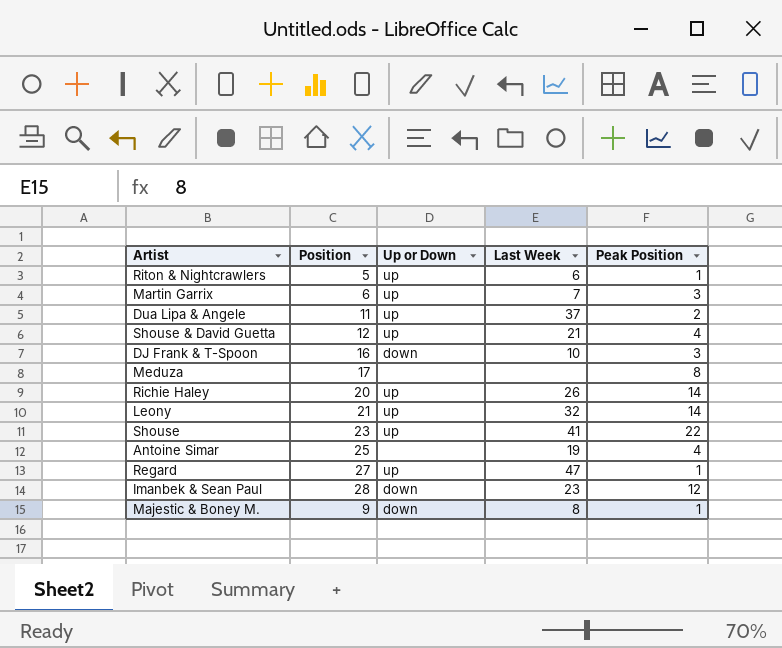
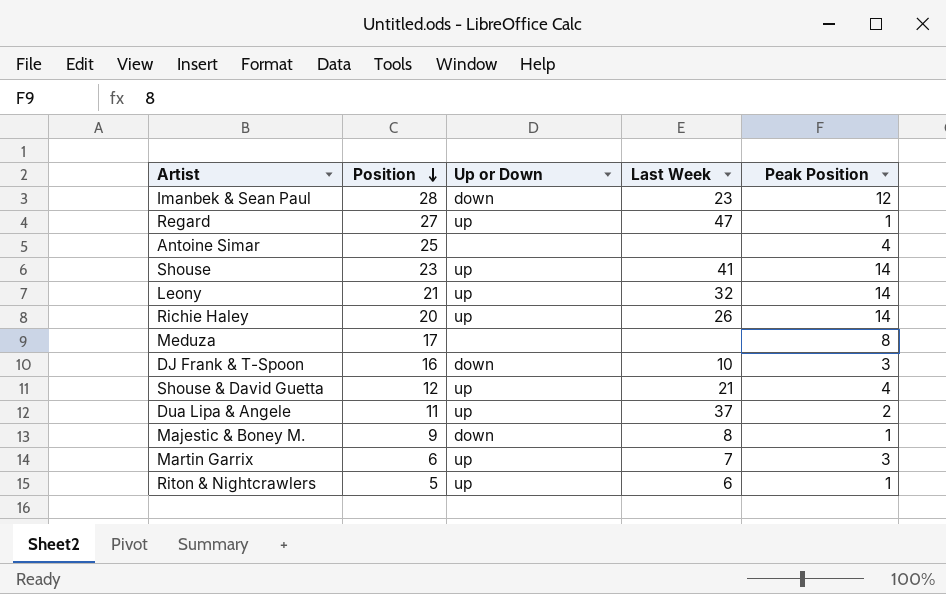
row order: none -> Position descending
Antoine Simar | Last Week: 19 -> none
Shouse | Peak Position: 22 -> 14

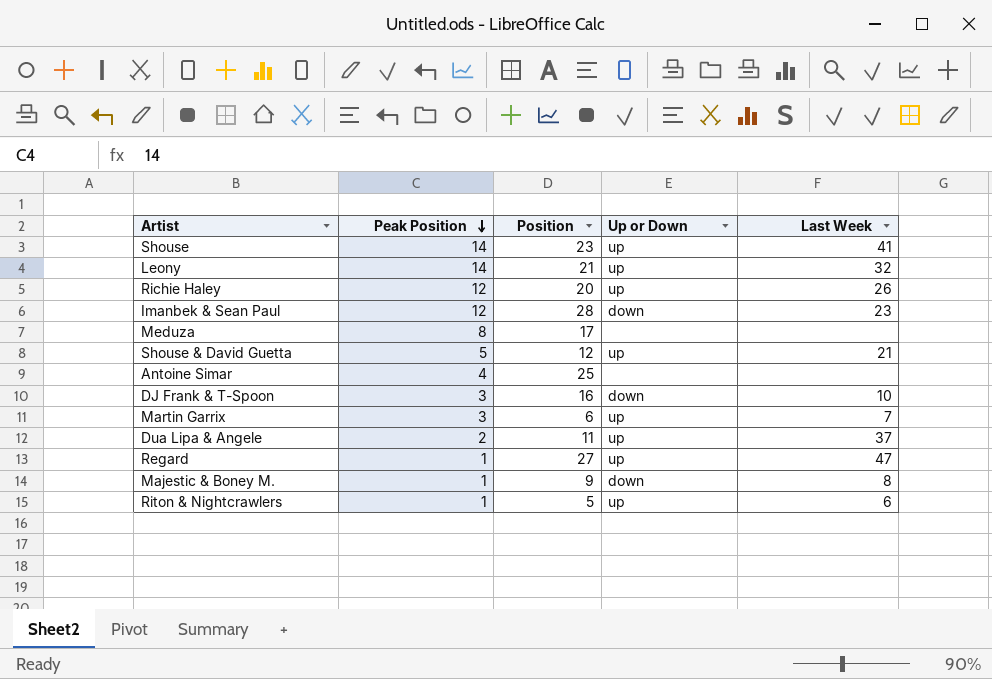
row order: Position descending -> Peak Position descending
column Peak Position | position: 5 -> 2
Richie Haley | Peak Position: 14 -> 12
Shouse & David Guetta | Peak Position: 4 -> 5

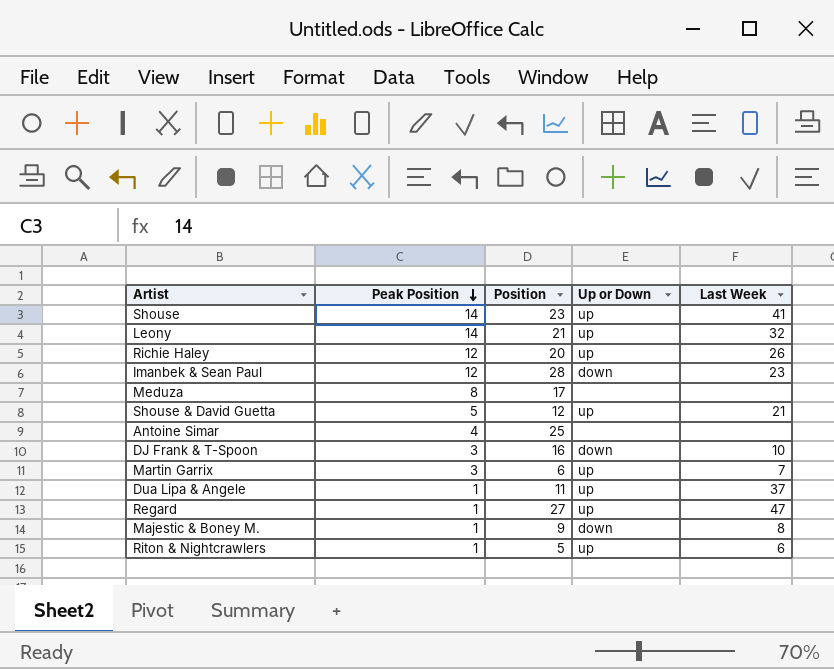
Dua Lipa & Angele | Peak Position: 2 -> 1

